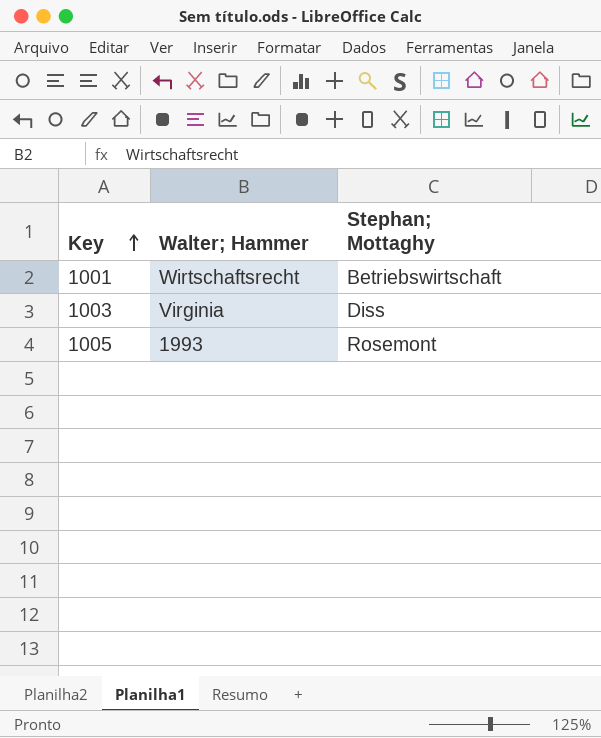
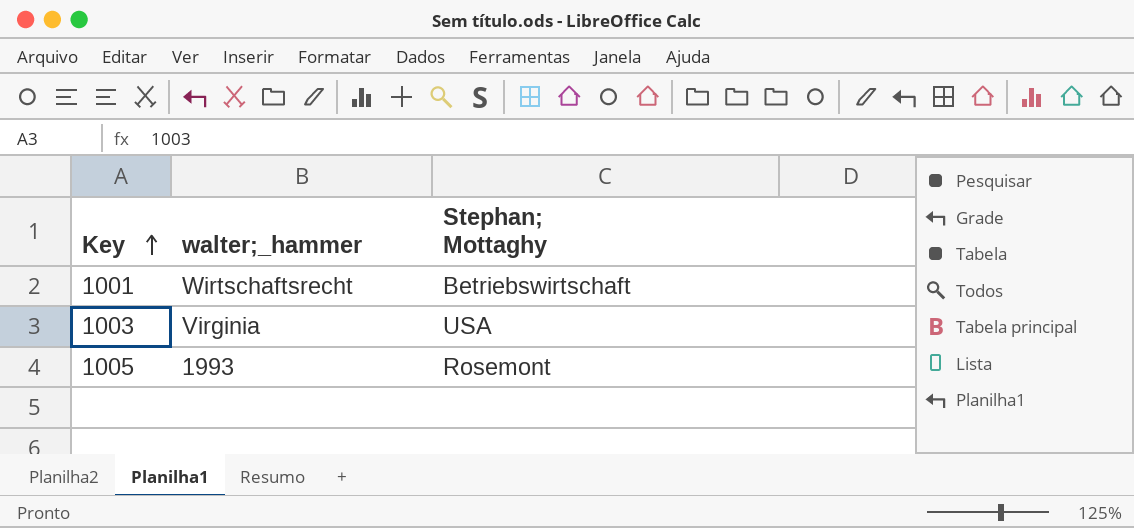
column name: Walter; Hammer -> walter;_hammer
1003 | Stephan; Mottaghy: Diss -> USA

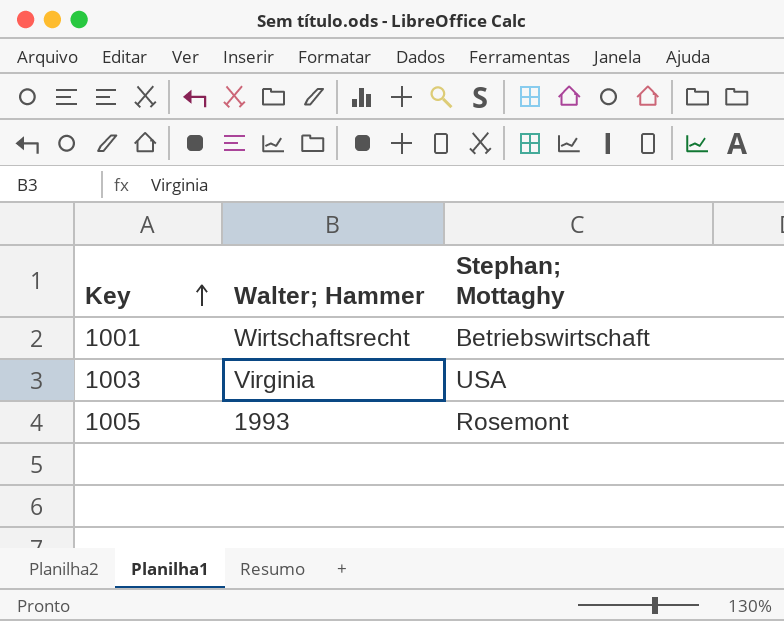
column name: walter;_hammer -> Walter; Hammer

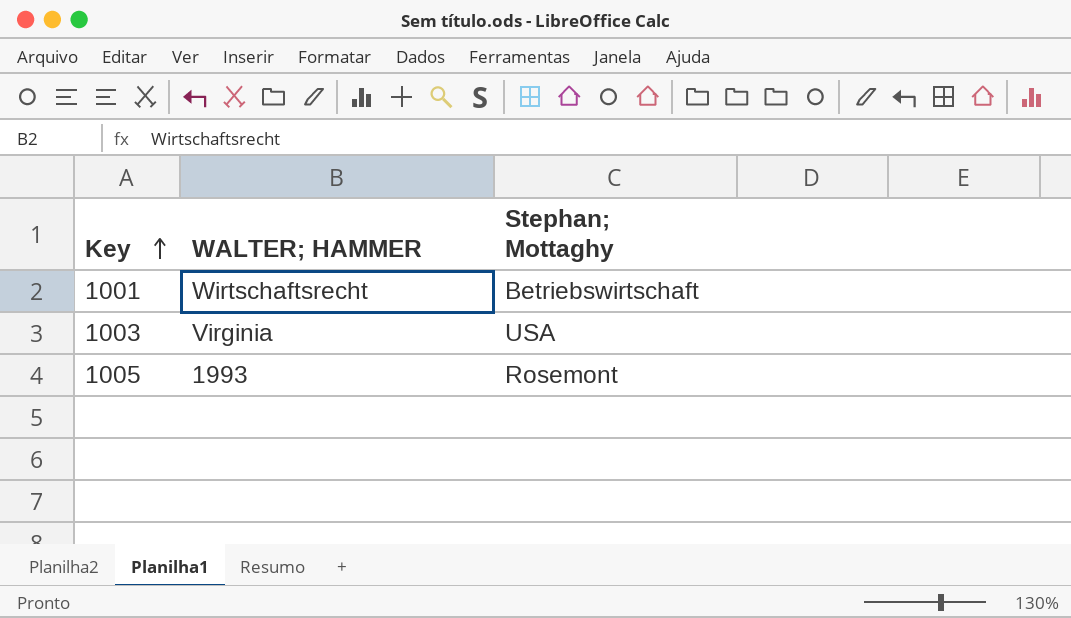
column name: Walter; Hammer -> WALTER; HAMMER

